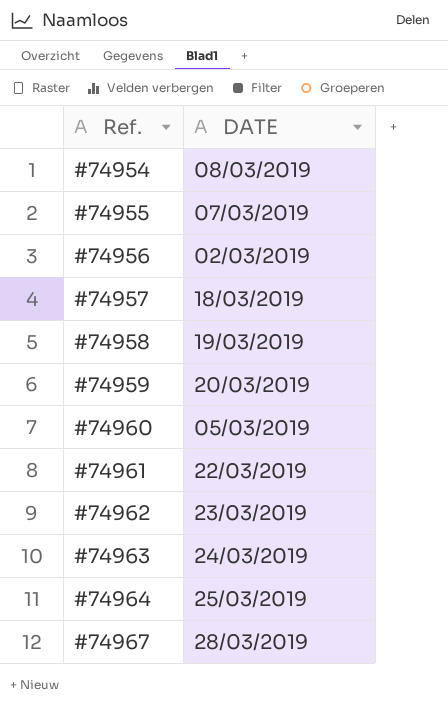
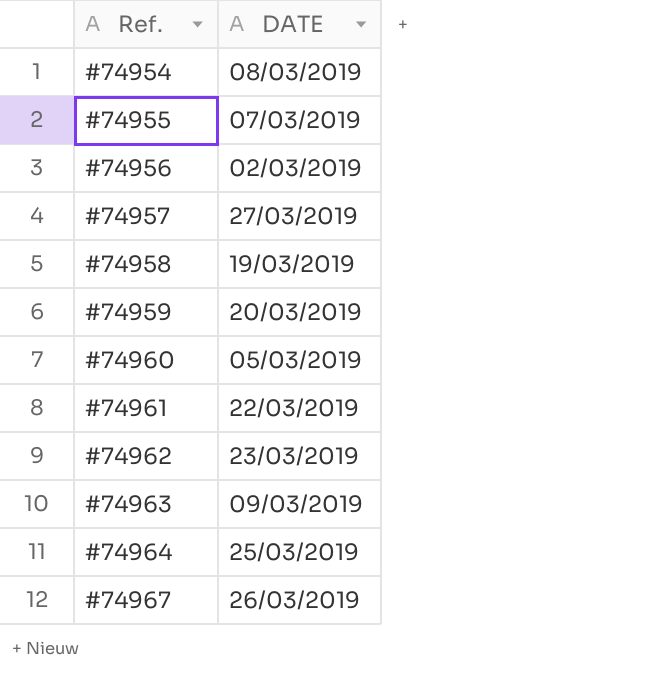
#74957 | DATE: 18/03/2019 -> 27/03/2019
#74963 | DATE: 24/03/2019 -> 09/03/2019
#74967 | DATE: 28/03/2019 -> 26/03/2019

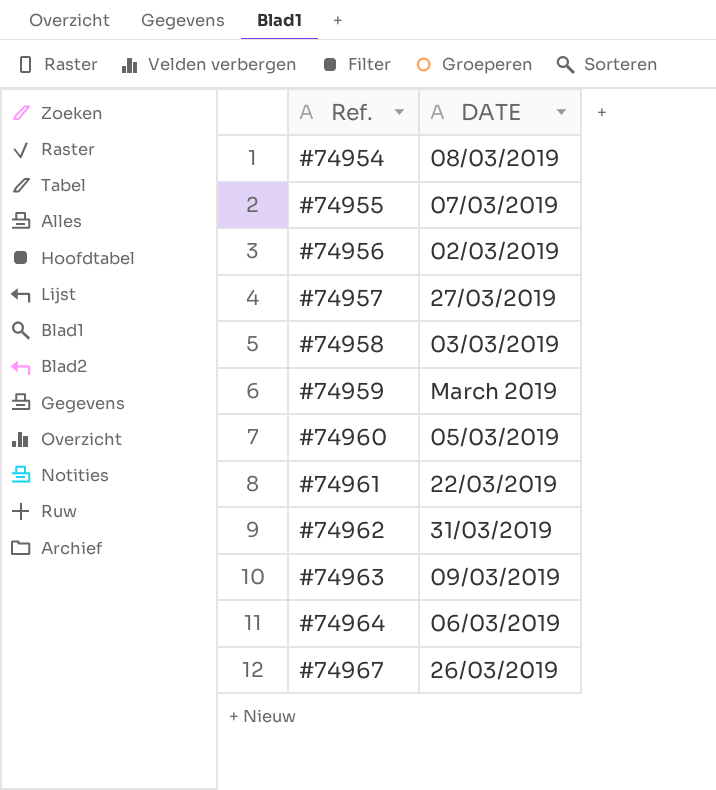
#74958 | DATE: 19/03/2019 -> 03/03/2019
#74959 | DATE: 20/03/2019 -> March 2019
#74962 | DATE: 23/03/2019 -> 31/03/2019
#74964 | DATE: 25/03/2019 -> 06/03/2019

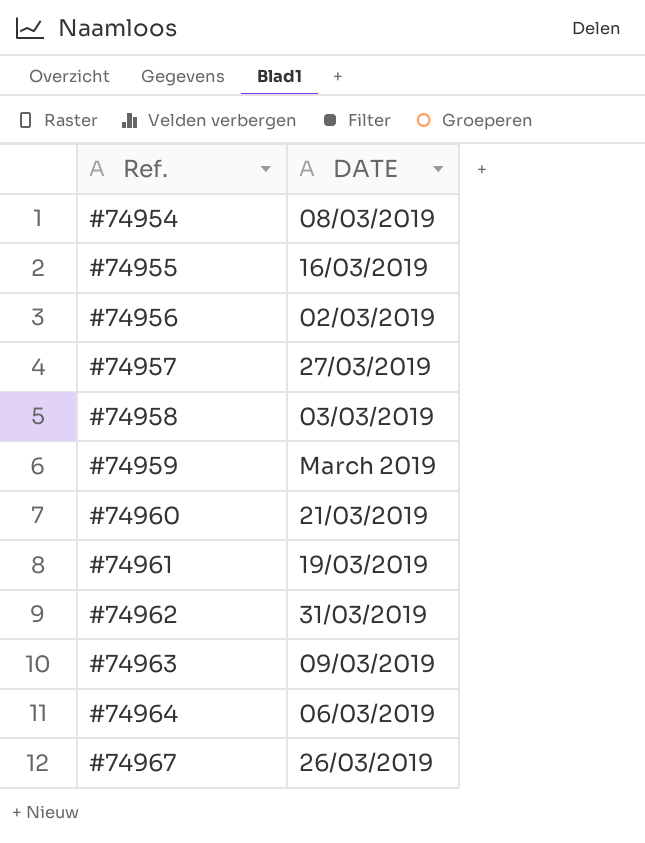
#74955 | DATE: 07/03/2019 -> 16/03/2019
#74960 | DATE: 05/03/2019 -> 21/03/2019
#74961 | DATE: 22/03/2019 -> 19/03/2019

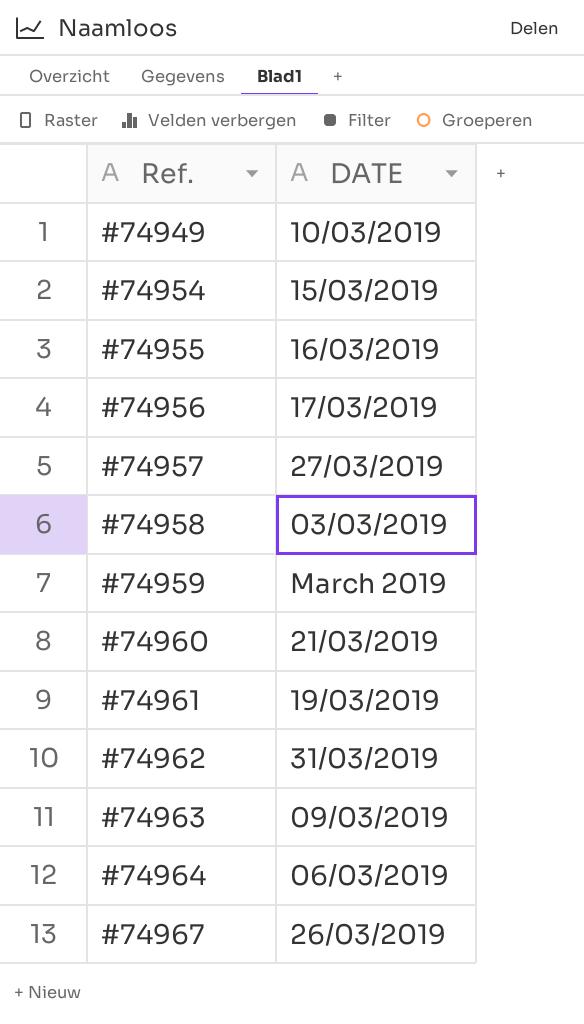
row #74949: none -> 10/03/2019
#74954 | DATE: 08/03/2019 -> 15/03/2019
#74956 | DATE: 02/03/2019 -> 17/03/2019

